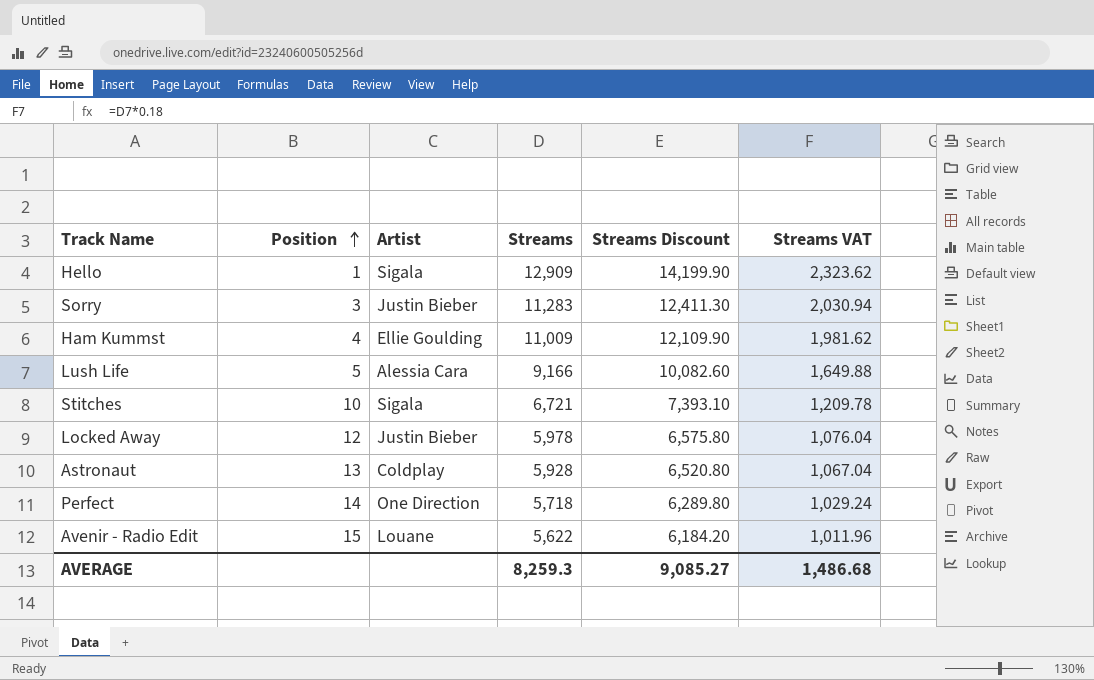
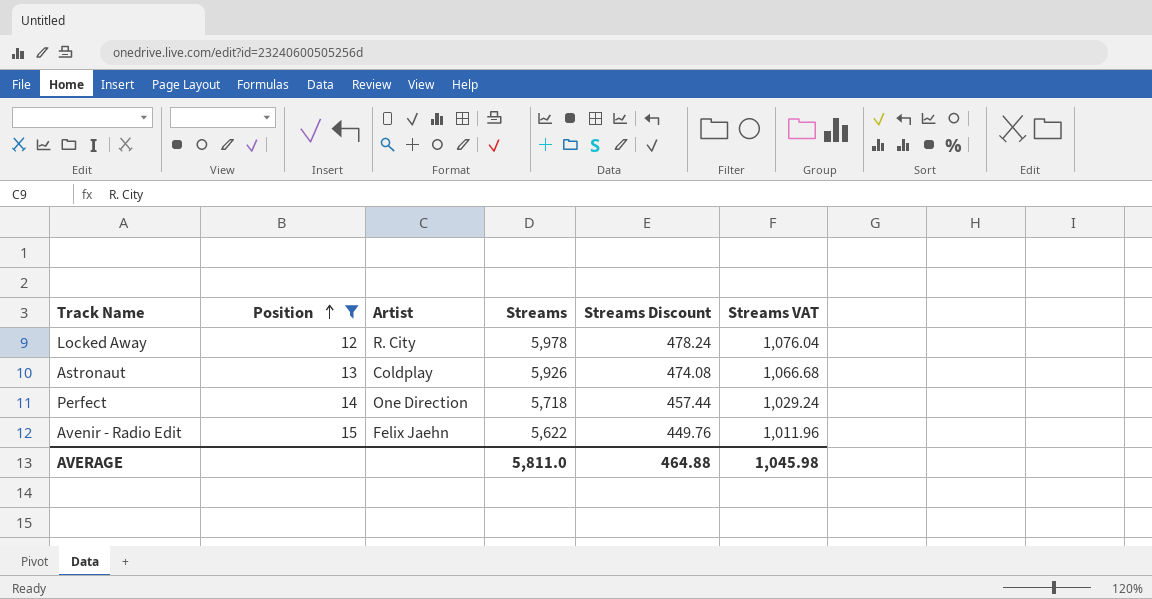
filter: none -> Position >= 12
column Streams Discount | formula: [Streams] * 1.1 -> [Streams] * 0.08
Locked Away | Artist: Justin Bieber -> R. City
Astronaut | Streams: 5,928 -> 5,926
Astronaut | Streams VAT: 1,067.04 -> 1,066.68
Avenir - Radio Edit | Artist: Louane -> Felix Jaehn
AVERAGE | Streams: 8,259.3 -> 5,811.0
AVERAGE | Streams Discount: 9,085.27 -> 464.88
AVERAGE | Streams VAT: 1,486.68 -> 1,045.98

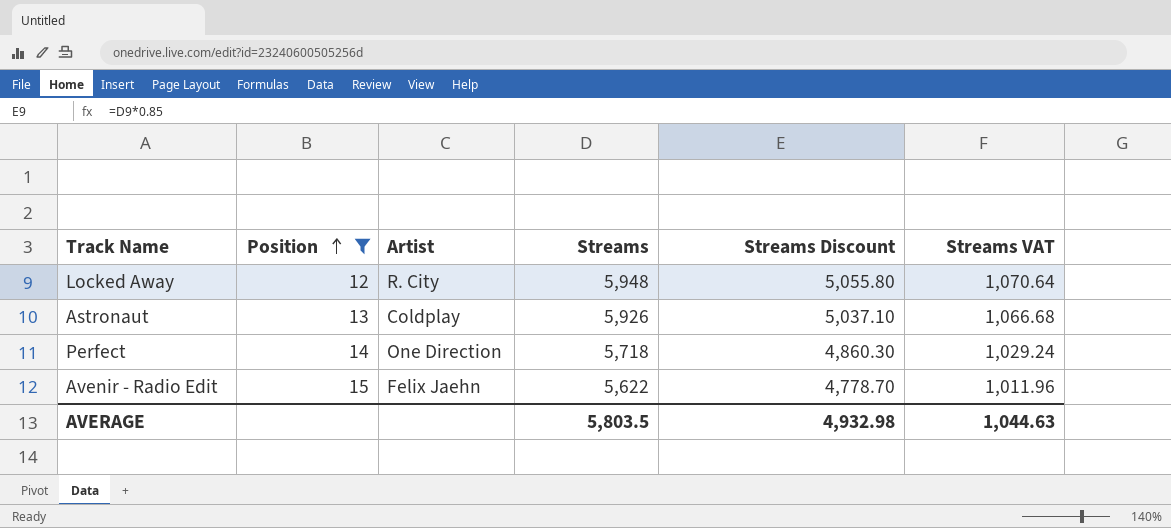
column Streams Discount | formula: [Streams] * 0.08 -> [Streams] * 0.85
Locked Away | Streams: 5,978 -> 5,948
Locked Away | Streams VAT: 1,076.04 -> 1,070.64
AVERAGE | Streams: 5,811.0 -> 5,803.5
AVERAGE | Streams Discount: 464.88 -> 4,932.98
AVERAGE | Streams VAT: 1,045.98 -> 1,044.63

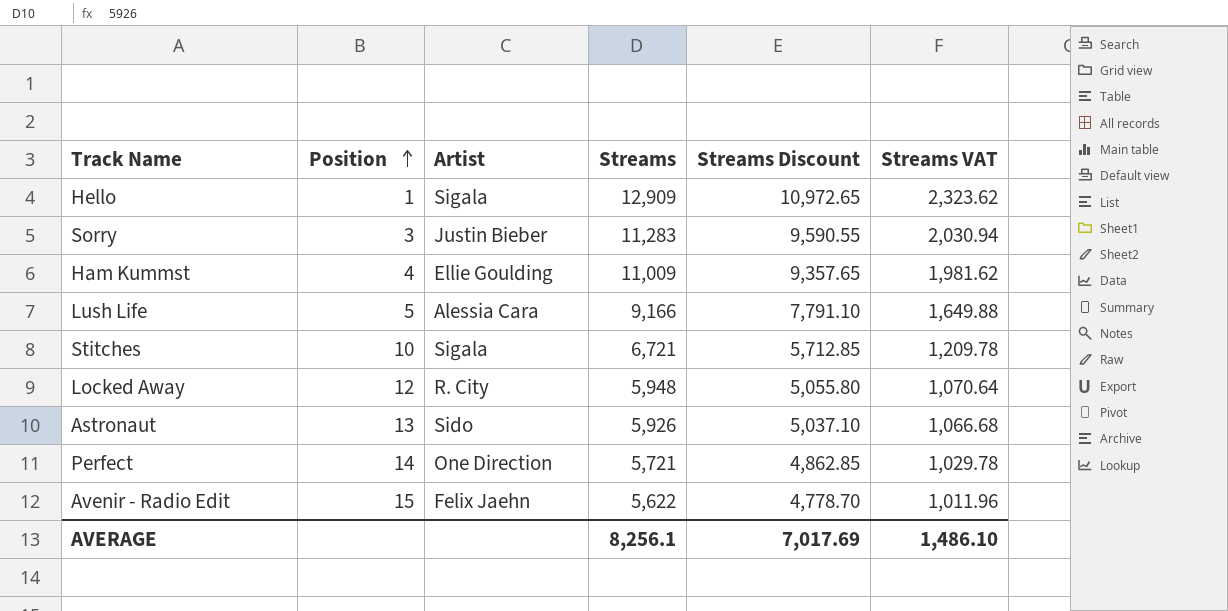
filter: Position >= 12 -> none
Astronaut | Artist: Coldplay -> Sido
Perfect | Streams: 5,718 -> 5,721
Perfect | Streams Discount: 4,860.30 -> 4,862.85
Perfect | Streams VAT: 1,029.24 -> 1,029.78
AVERAGE | Streams: 5,803.5 -> 8,256.1
AVERAGE | Streams Discount: 4,932.98 -> 7,017.69
AVERAGE | Streams VAT: 1,044.63 -> 1,486.10

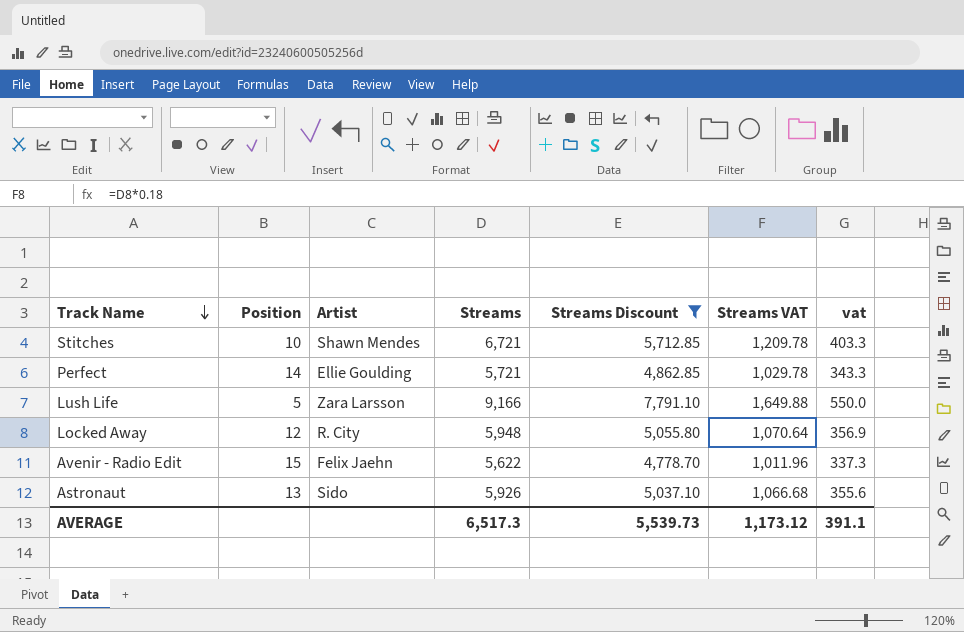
filter: none -> Streams Discount <= 7,791.10
row order: Position ascending -> Track Name descending
column vat | formula: none -> [Streams] * 0.06
Stitches | Artist: Sigala -> Shawn Mendes
Perfect | Artist: One Direction -> Ellie Goulding
Lush Life | Artist: Alessia Cara -> Zara Larsson
AVERAGE | Streams: 8,256.1 -> 6,517.3
AVERAGE | Streams Discount: 7,017.69 -> 5,539.73
AVERAGE | Streams VAT: 1,486.10 -> 1,173.12

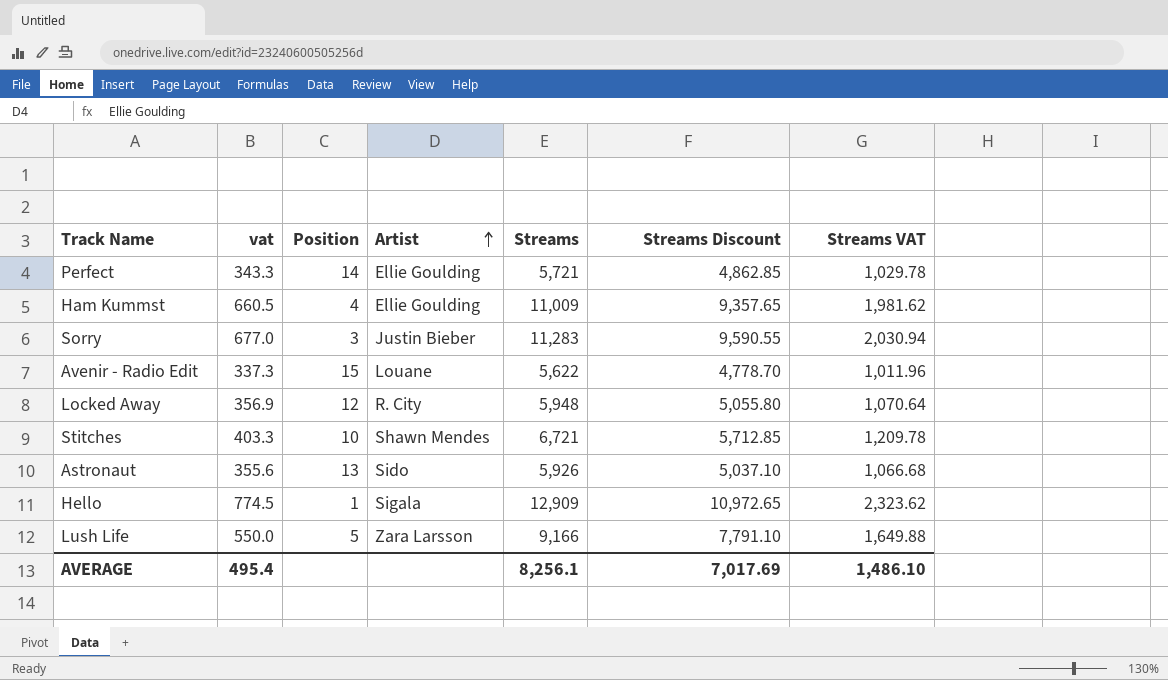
filter: Streams Discount <= 7,791.10 -> none
row order: Track Name descending -> Artist ascending
column vat | position: 7 -> 2
Avenir - Radio Edit | Artist: Felix Jaehn -> Louane
AVERAGE | vat: 391.1 -> 495.4
AVERAGE | Streams: 6,517.3 -> 8,256.1
AVERAGE | Streams Discount: 5,539.73 -> 7,017.69
AVERAGE | Streams VAT: 1,173.12 -> 1,486.10

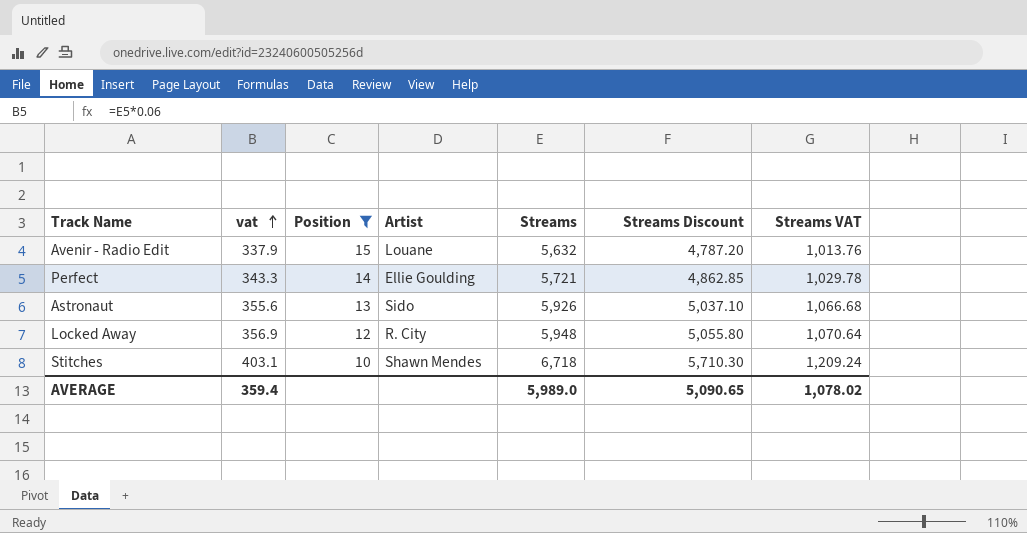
filter: none -> Position >= 10
row order: Artist ascending -> vat ascending
Avenir - Radio Edit | vat: 337.3 -> 337.9
Avenir - Radio Edit | Streams: 5,622 -> 5,632
Avenir - Radio Edit | Streams Discount: 4,778.70 -> 4,787.20
Avenir - Radio Edit | Streams VAT: 1,011.96 -> 1,013.76
Stitches | vat: 403.3 -> 403.1
Stitches | Streams: 6,721 -> 6,718
Stitches | Streams Discount: 5,712.85 -> 5,710.30
Stitches | Streams VAT: 1,209.78 -> 1,209.24
AVERAGE | vat: 495.4 -> 359.4
AVERAGE | Streams: 8,256.1 -> 5,989.0
AVERAGE | Streams Discount: 7,017.69 -> 5,090.65
AVERAGE | Streams VAT: 1,486.10 -> 1,078.02

